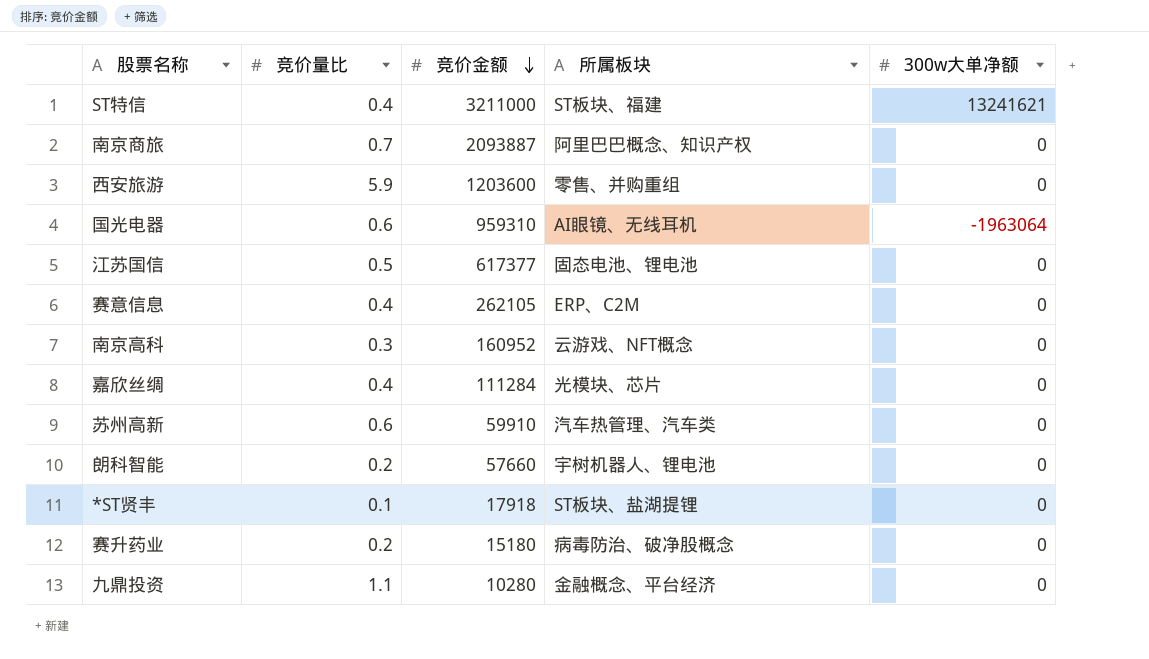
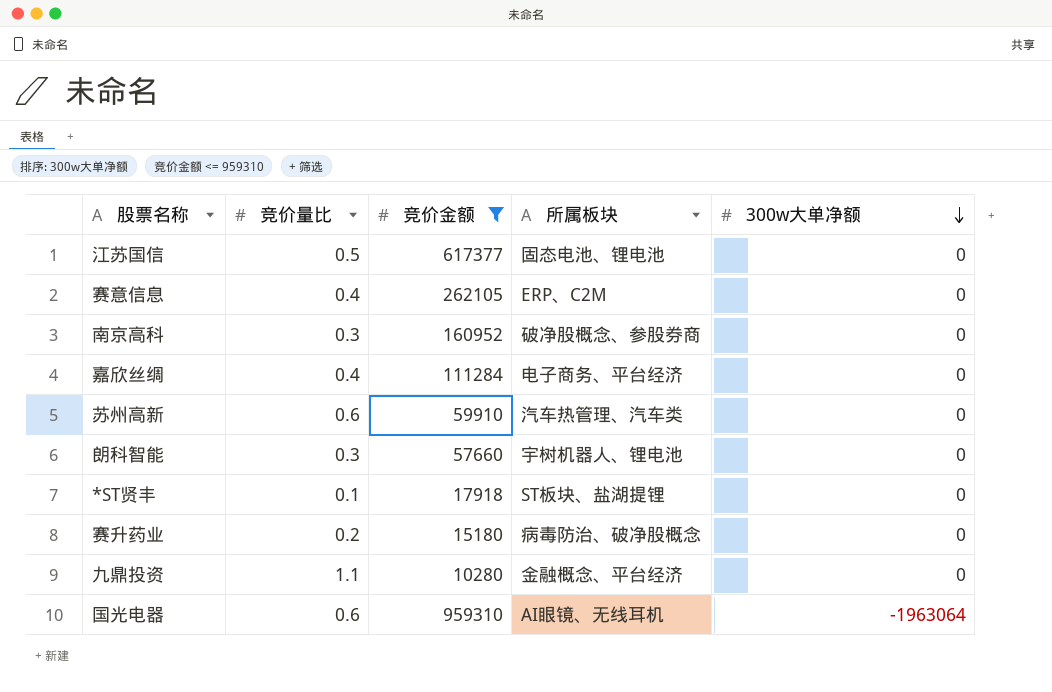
filter: none -> 竞价金额 <= 959310
row order: 竞价金额 descending -> 300w大单净额 descending
南京高科 | 所属板块: 云游戏、NFT概念 -> 破净股概念、参股券商
嘉欣丝绸 | 所属板块: 光模块、芯片 -> 电子商务、平台经济
朗科智能 | 竞价量比: 0.2 -> 0.3

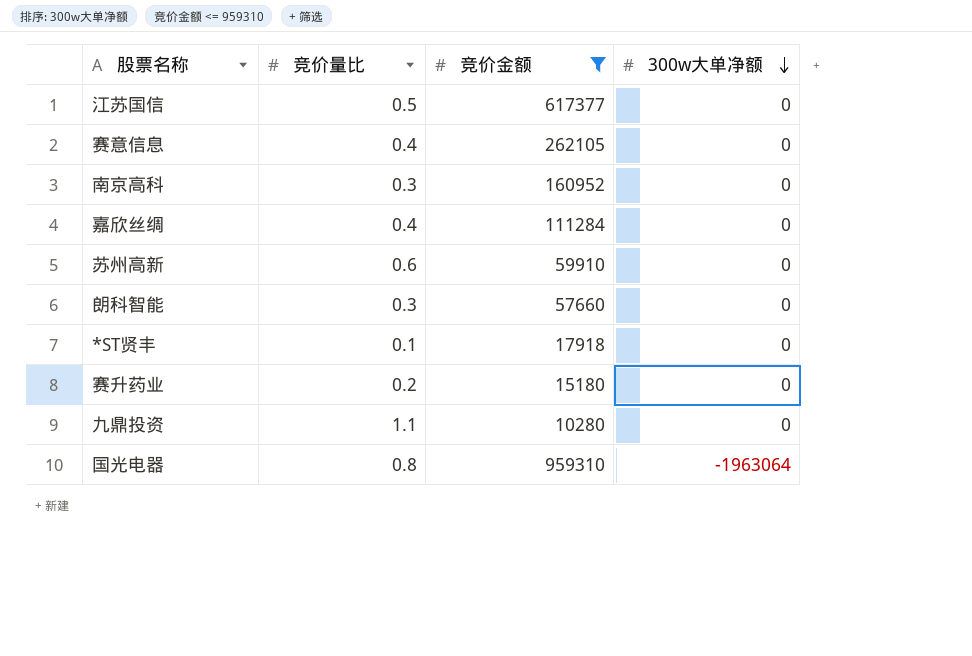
column 所属板块 | position: 4 -> none
国光电器 | 竞价量比: 0.6 -> 0.8

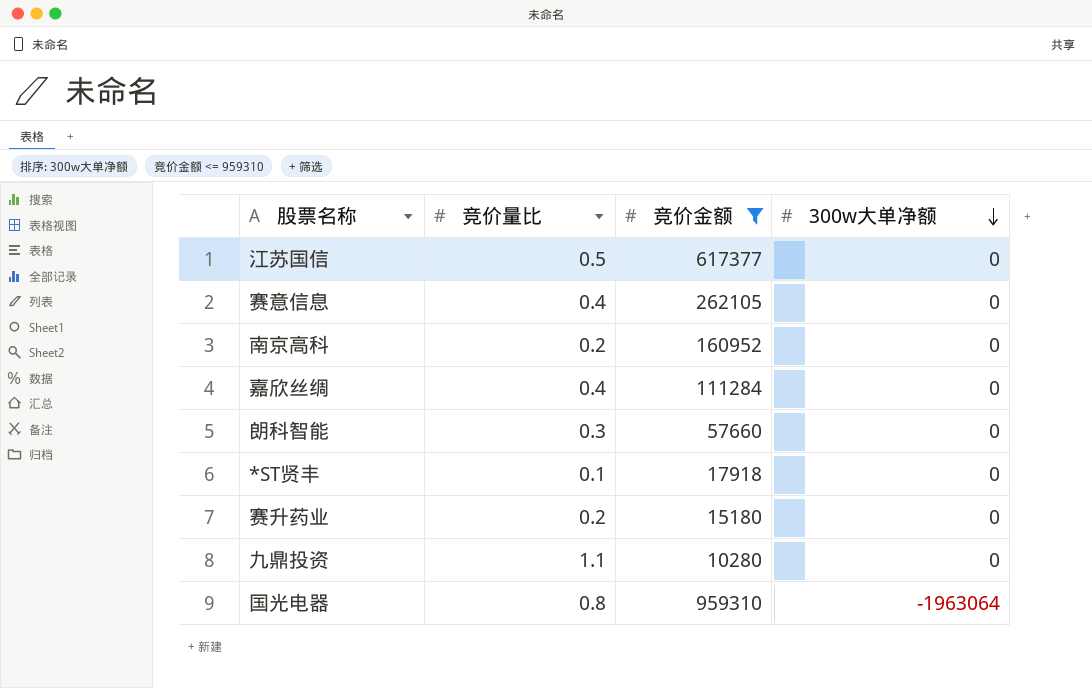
row 苏州高新: 0.6 | 59910 | 0 -> none
南京高科 | 竞价量比: 0.3 -> 0.2

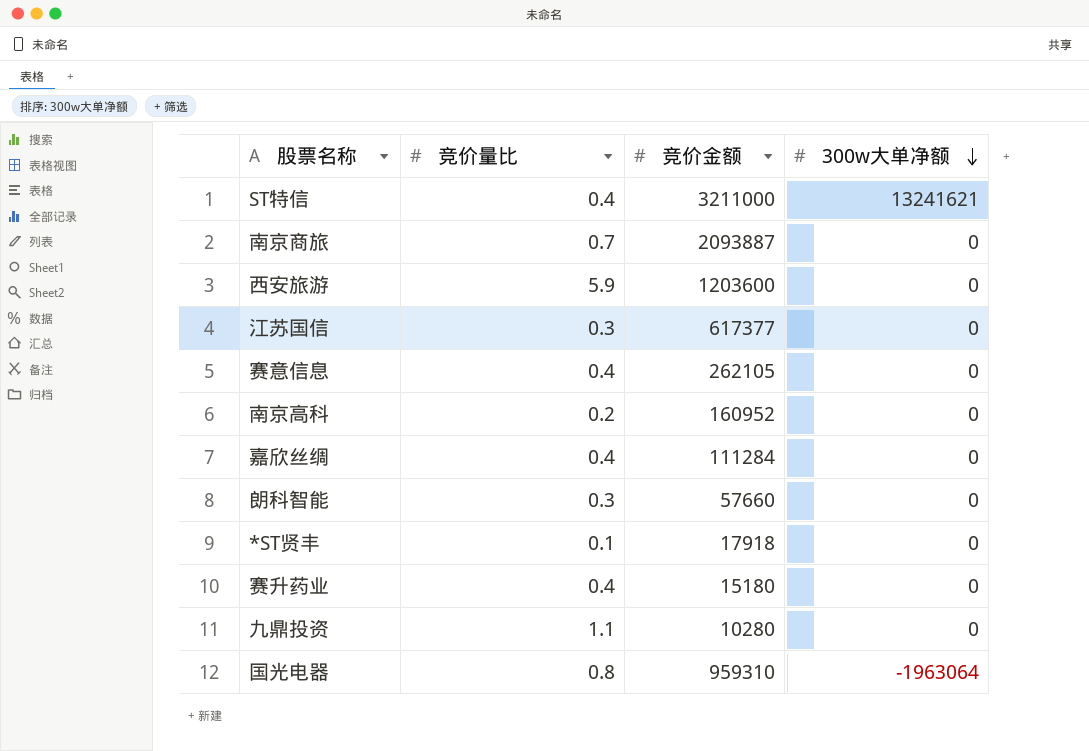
filter: 竞价金额 <= 959310 -> none
江苏国信 | 竞价量比: 0.5 -> 0.3
赛升药业 | 竞价量比: 0.2 -> 0.4

